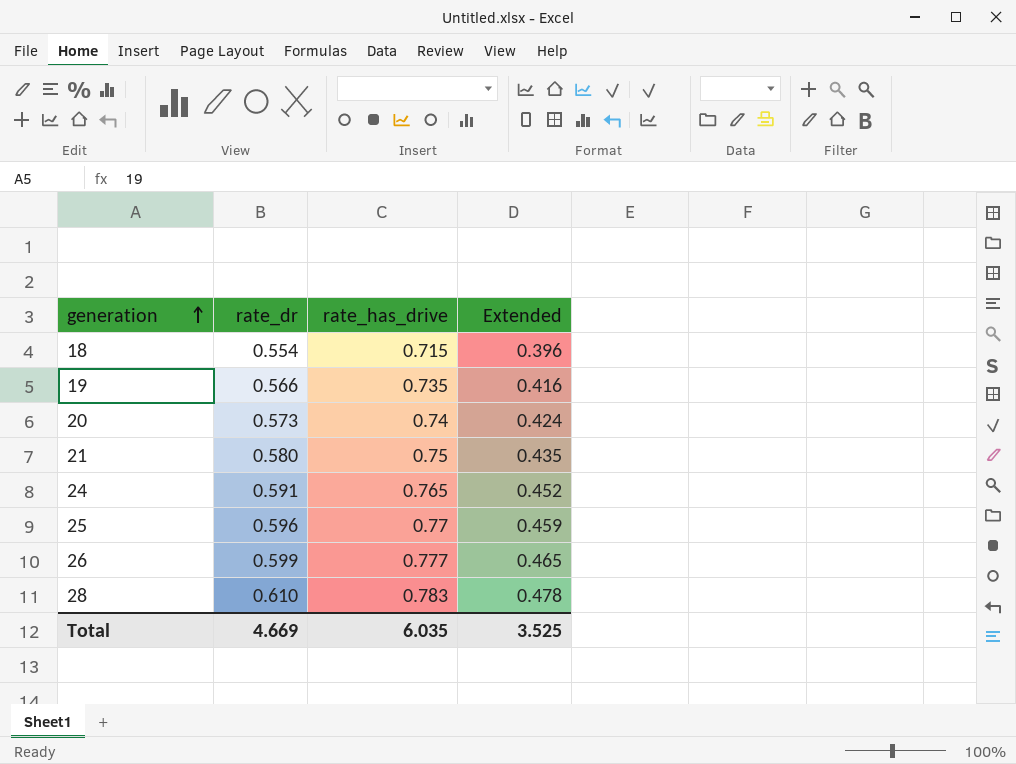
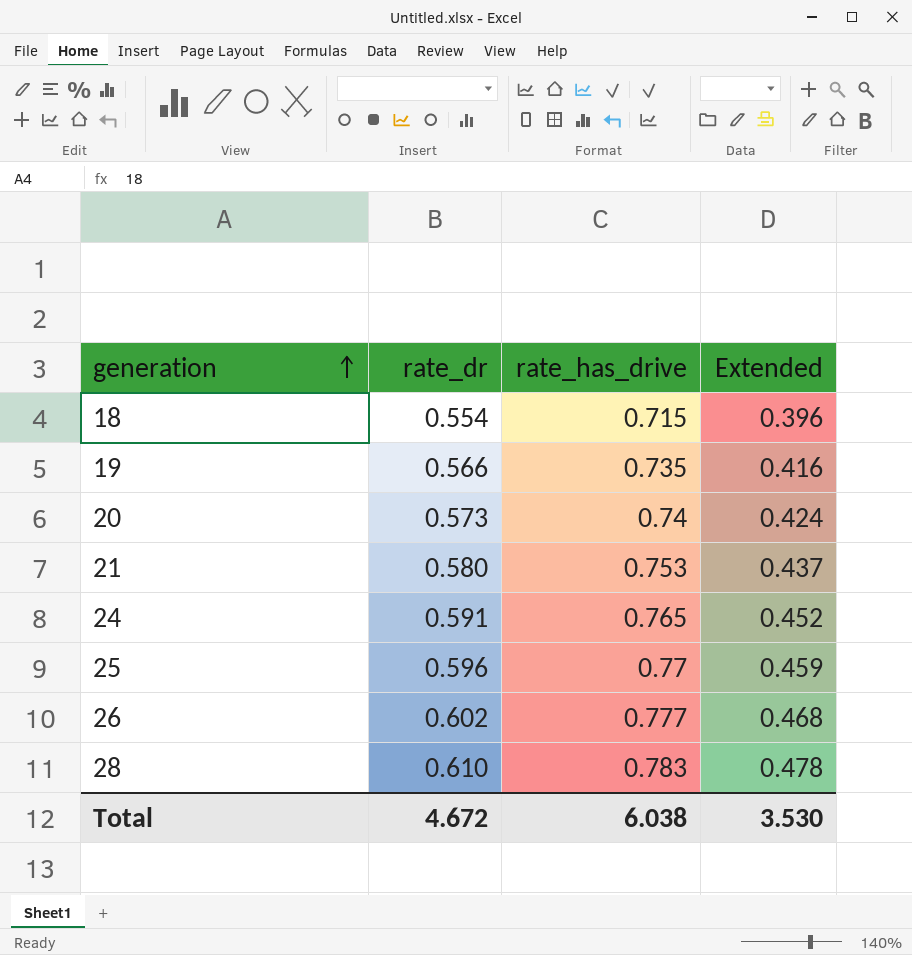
21 | rate_has_drive: 0.75 -> 0.753
21 | Extended: 0.435 -> 0.437
26 | rate_dr: 0.599 -> 0.602
26 | Extended: 0.465 -> 0.468
Total | rate_dr: 4.669 -> 4.672
Total | rate_has_drive: 6.035 -> 6.038
Total | Extended: 3.525 -> 3.530

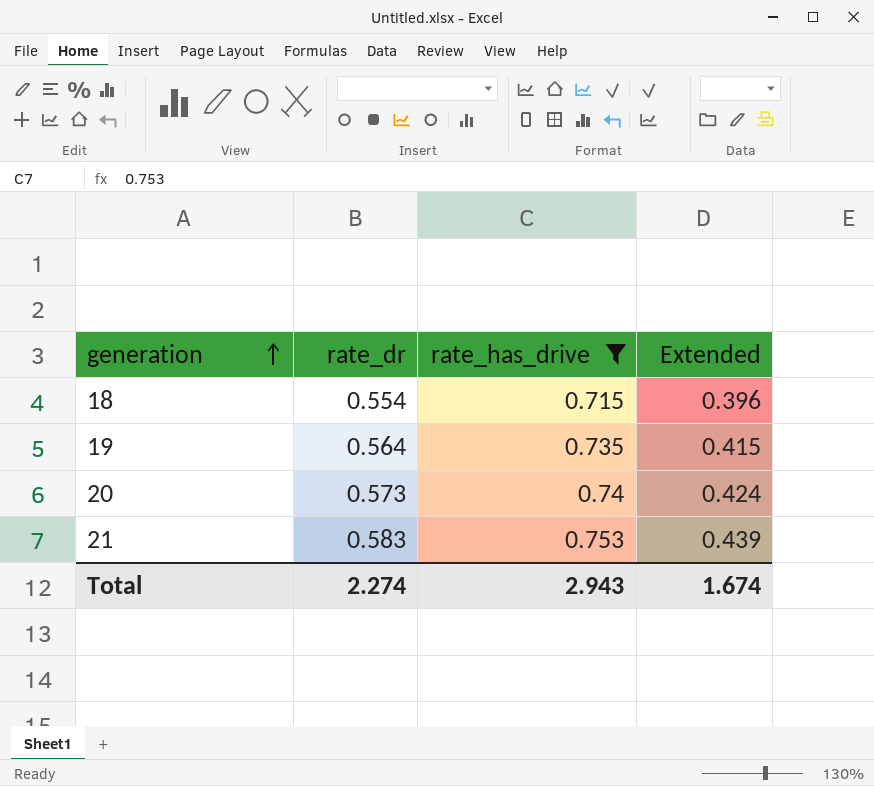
filter: none -> rate_has_drive <= 0.753
19 | rate_dr: 0.566 -> 0.564
19 | Extended: 0.416 -> 0.415
21 | rate_dr: 0.580 -> 0.583
21 | Extended: 0.437 -> 0.439
Total | rate_dr: 4.672 -> 2.274
Total | rate_has_drive: 6.038 -> 2.943
Total | Extended: 3.530 -> 1.674

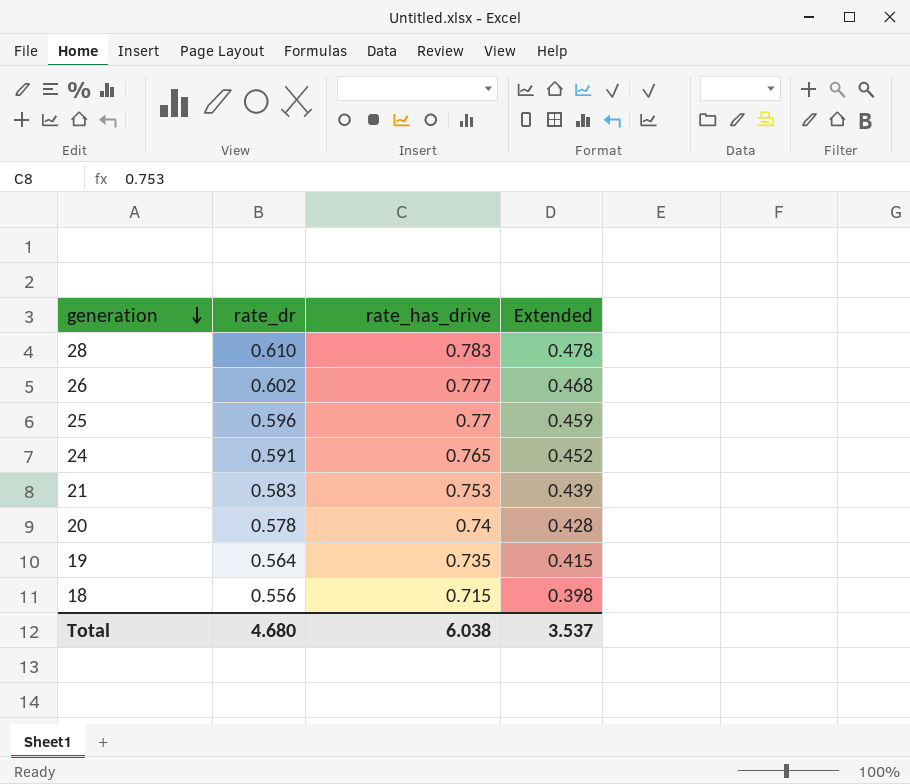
filter: rate_has_drive <= 0.753 -> none
row order: generation ascending -> generation descending
20 | rate_dr: 0.573 -> 0.578
20 | Extended: 0.424 -> 0.428
18 | rate_dr: 0.554 -> 0.556
18 | Extended: 0.396 -> 0.398
Total | rate_dr: 2.274 -> 4.680
Total | rate_has_drive: 2.943 -> 6.038
Total | Extended: 1.674 -> 3.537

